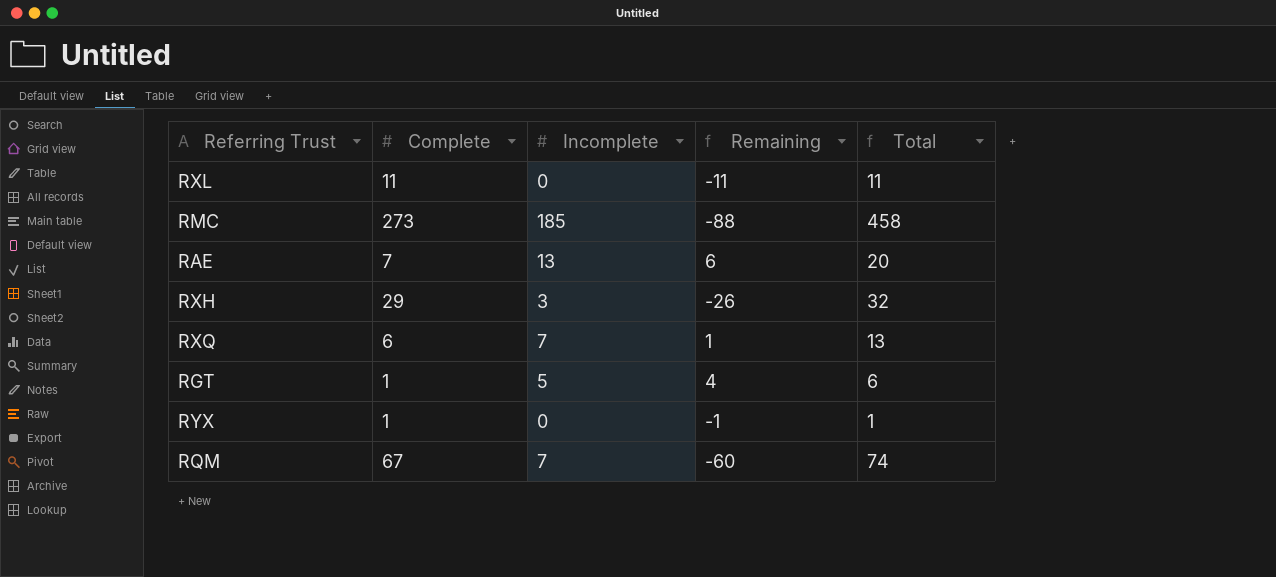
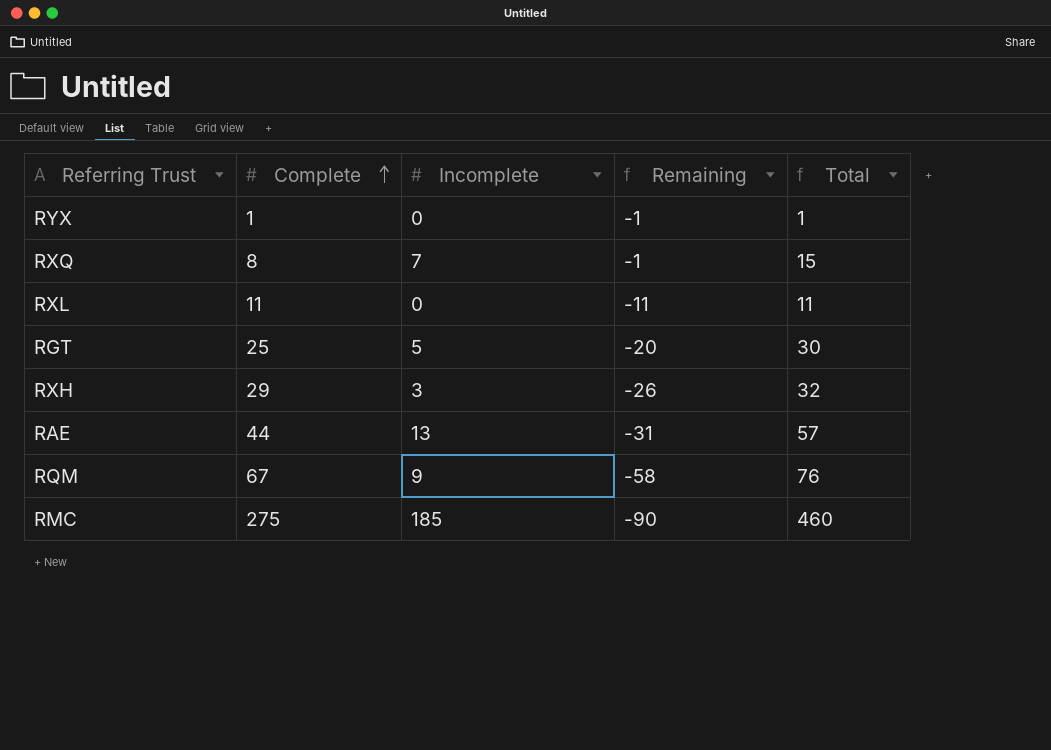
row order: none -> Complete ascending
RXQ | Complete: 6 -> 8
RXQ | Remaining: 1 -> -1
RXQ | Total: 13 -> 15
RGT | Complete: 1 -> 25
RGT | Remaining: 4 -> -20
RGT | Total: 6 -> 30
RAE | Complete: 7 -> 44
RAE | Remaining: 6 -> -31
RAE | Total: 20 -> 57
RQM | Incomplete: 7 -> 9
RQM | Remaining: -60 -> -58
RQM | Total: 74 -> 76
RMC | Complete: 273 -> 275
RMC | Remaining: -88 -> -90
RMC | Total: 458 -> 460

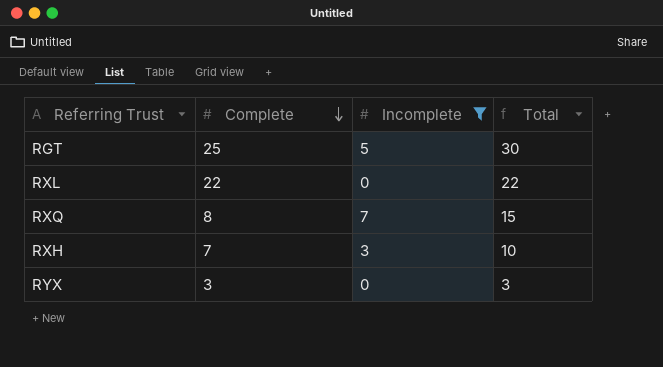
filter: none -> Incomplete <= 7
row order: Complete ascending -> Complete descending
column Remaining | formula: [Incomplete] - [Complete] -> none
RXL | Complete: 11 -> 22
RXL | Total: 11 -> 22
RXH | Complete: 29 -> 7
RXH | Total: 32 -> 10
RYX | Complete: 1 -> 3
RYX | Total: 1 -> 3

